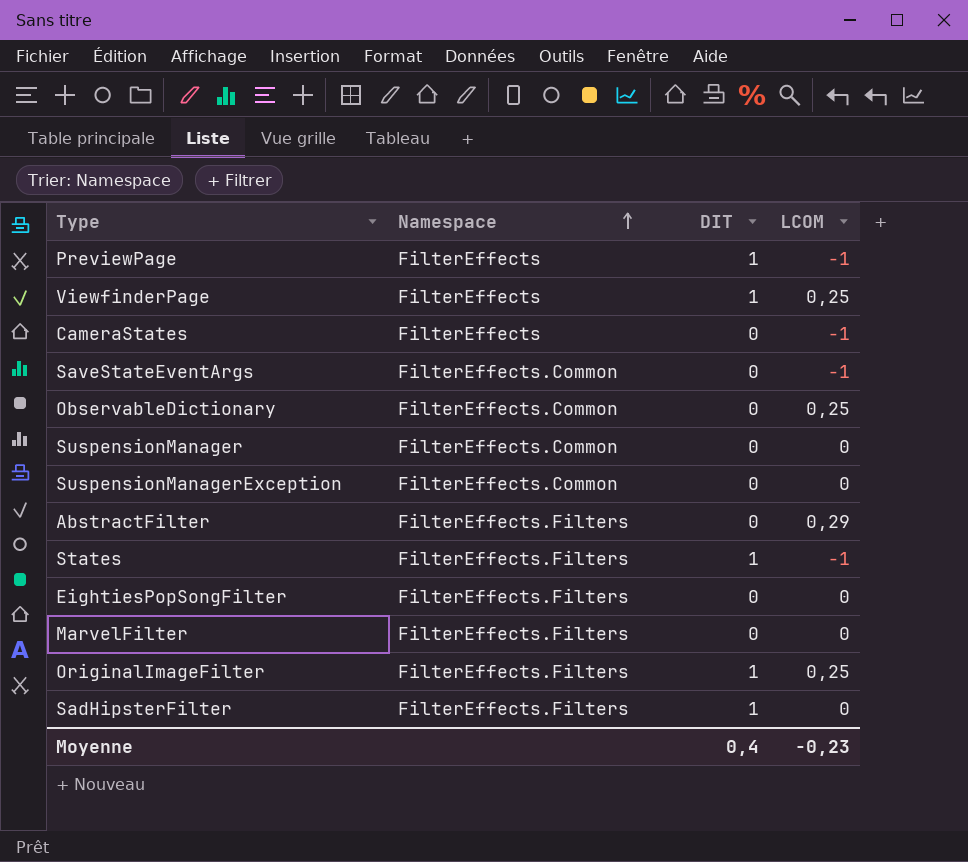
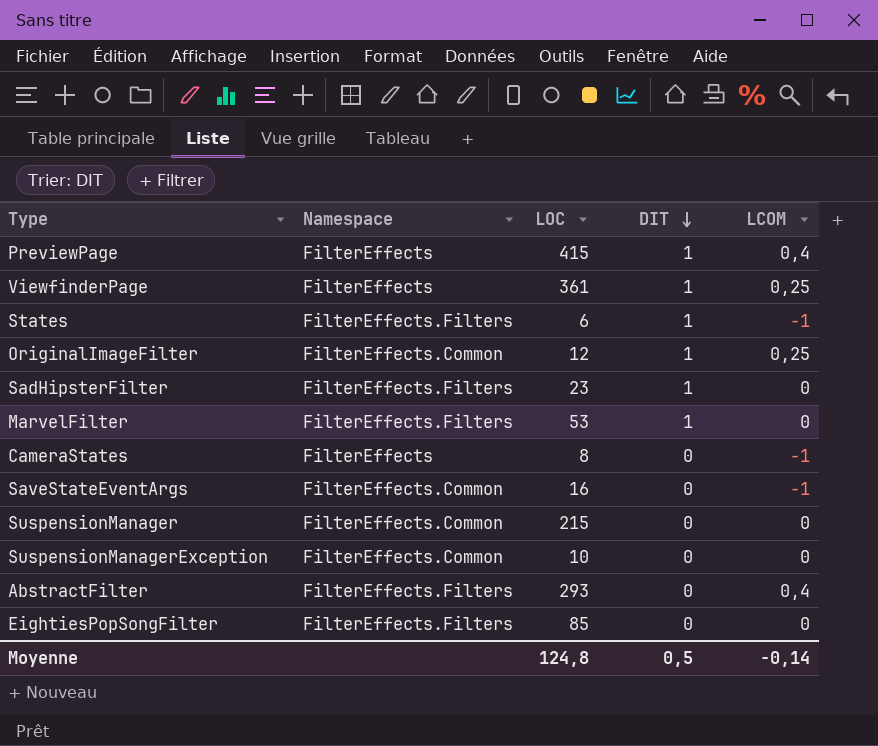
row order: Namespace ascending -> DIT descending
column LOC | position: none -> 3
row ObservableDictionary: FilterEffects.Common | 0 | 0,25 -> none
PreviewPage | LCOM: -1 -> 0,4
OriginalImageFilter | Namespace: FilterEffects.Filters -> FilterEffects.Common
MarvelFilter | DIT: 0 -> 1
AbstractFilter | LCOM: 0,29 -> 0,4
Moyenne | DIT: 0,4 -> 0,5
Moyenne | LCOM: -0,23 -> -0,14

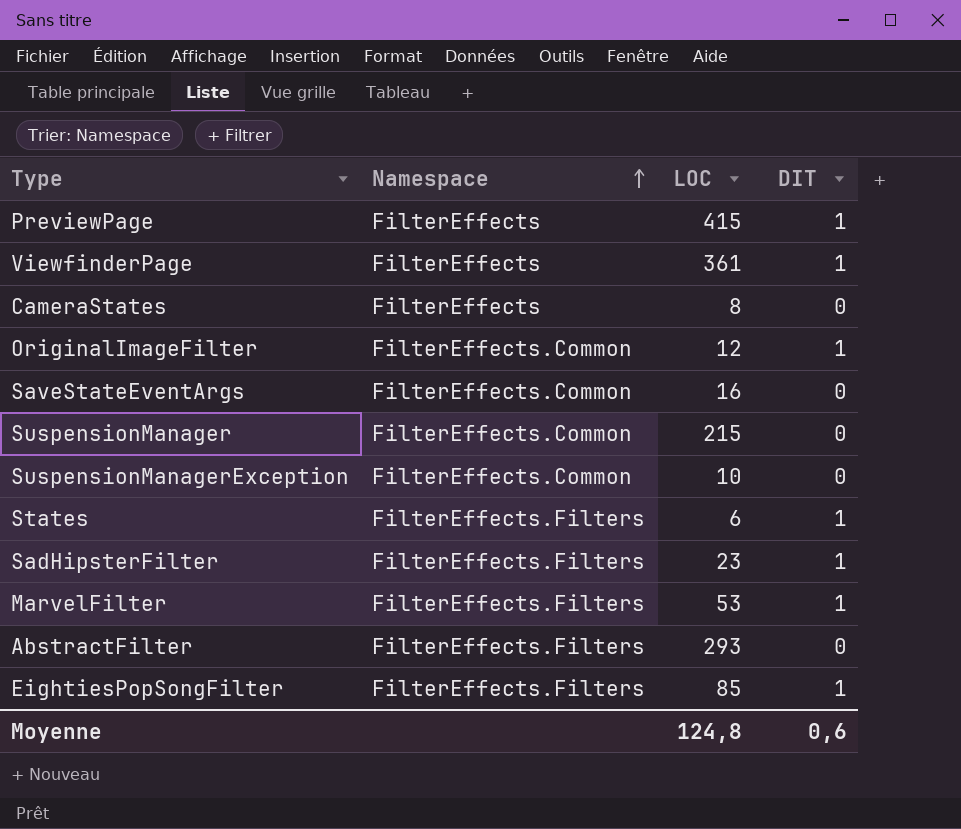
row order: DIT descending -> Namespace ascending
column LCOM | position: 5 -> none
EightiesPopSongFilter | DIT: 0 -> 1
Moyenne | DIT: 0,5 -> 0,6

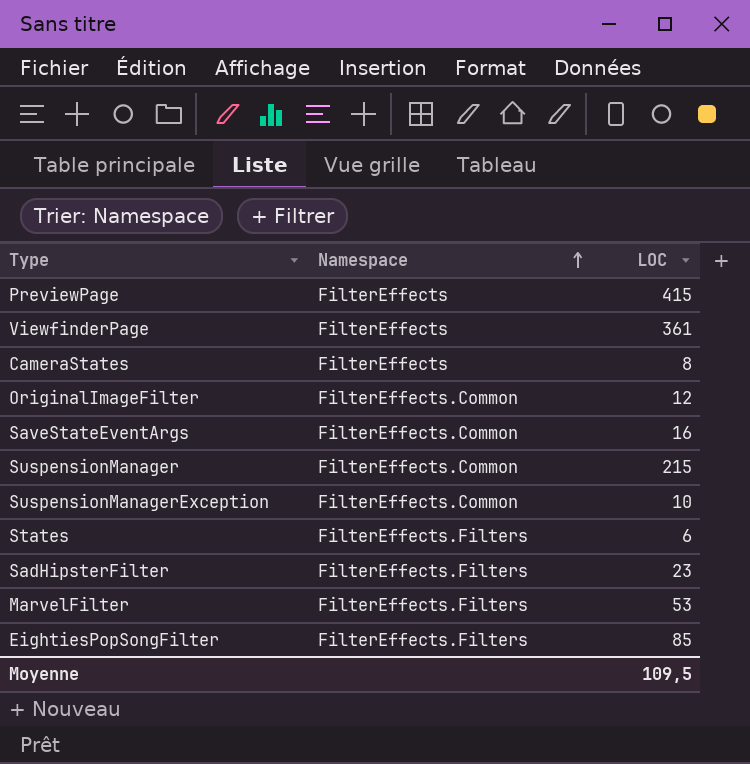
column DIT | position: 4 -> none
row AbstractFilter: FilterEffects.Filters | 293 | 0 -> none
Moyenne | LOC: 124,8 -> 109,5

